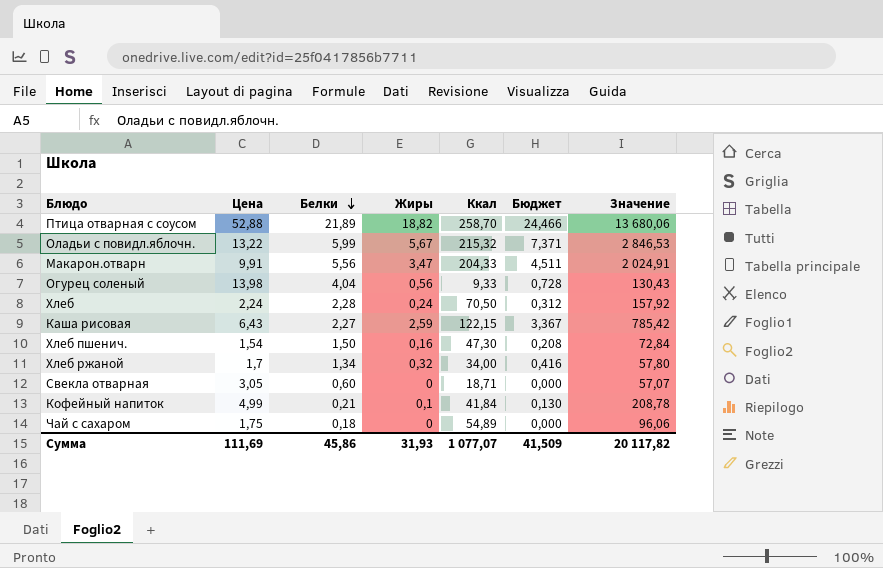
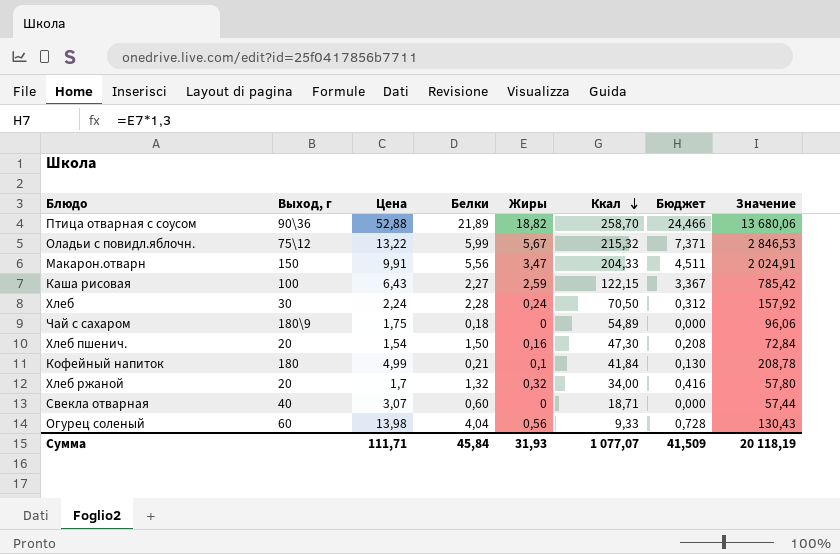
row order: Белки descending -> Ккал descending
column Выход, г | position: none -> 2
Хлеб ржаной | Белки: 1,34 -> 1,32
Свекла отварная | Цена: 3,05 -> 3,07
Свекла отварная | Значение: 57,07 -> 57,44
Сумма | Цена: 111,69 -> 111,71
Сумма | Белки: 45,86 -> 45,84
Сумма | Значение: 20 117,82 -> 20 118,19

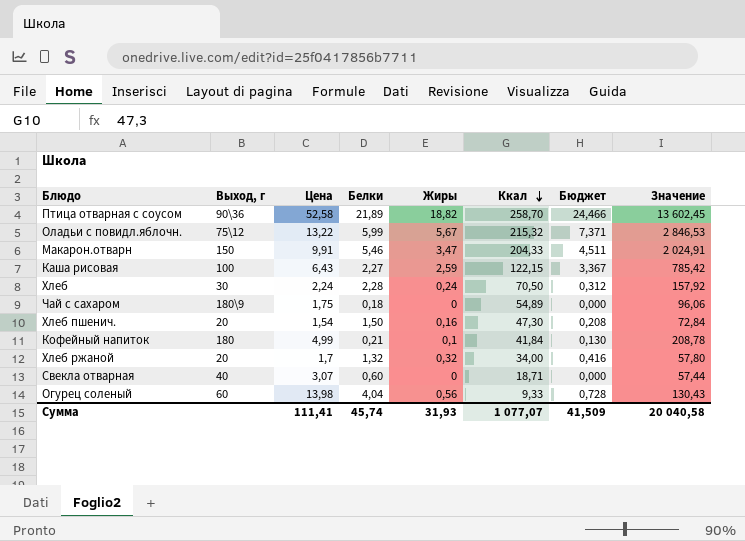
Птица отварная с соусом | Цена: 52,88 -> 52,58
Птица отварная с соусом | Значение: 13 680,06 -> 13 602,45
Макарон.отварн | Белки: 5,56 -> 5,46
Сумма | Цена: 111,71 -> 111,41
Сумма | Белки: 45,84 -> 45,74
Сумма | Значение: 20 118,19 -> 20 040,58

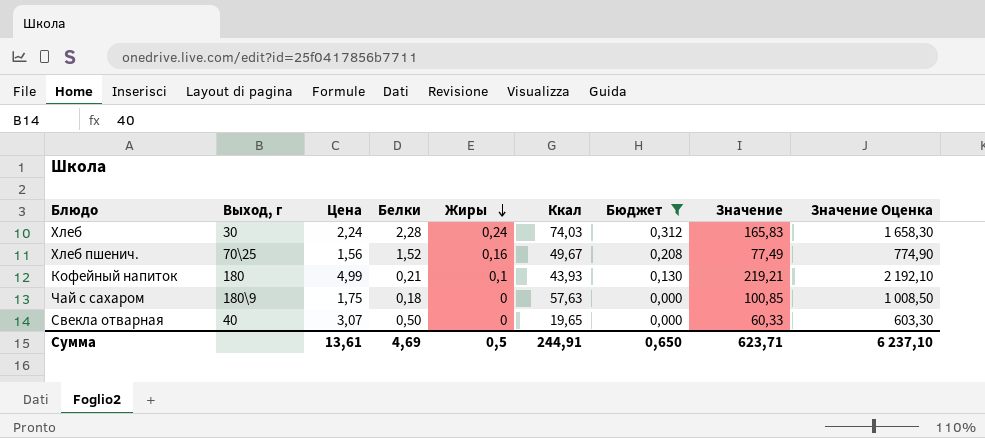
filter: none -> Бюджет <= 0,312
row order: Ккал descending -> Жиры descending
column Значение Оценка | formula: none -> [Значение] * 10
Хлеб | Ккал: 70,50 -> 74,03
Хлеб | Значение: 157,92 -> 165,83
Хлеб пшенич. | Выход, г: 20 -> 70\25
Хлеб пшенич. | Цена: 1,54 -> 1,56
Хлеб пшенич. | Белки: 1,50 -> 1,52
Хлеб пшенич. | Ккал: 47,30 -> 49,67
Хлеб пшенич. | Значение: 72,84 -> 77,49
Кофейный напиток | Ккал: 41,84 -> 43,93
Кофейный напиток | Значение: 208,78 -> 219,21
Чай с сахаром | Ккал: 54,89 -> 57,63
Чай с сахаром | Значение: 96,06 -> 100,85
Свекла отварная | Белки: 0,60 -> 0,50
Свекла отварная | Ккал: 18,71 -> 19,65
Свекла отварная | Значение: 57,44 -> 60,33
Сумма | Цена: 111,41 -> 13,61
Сумма | Белки: 45,74 -> 4,69
Сумма | Жиры: 31,93 -> 0,5
Сумма | Ккал: 1 077,07 -> 244,91
Сумма | Бюджет: 41,509 -> 0,650
Сумма | Значение: 20 040,58 -> 623,71

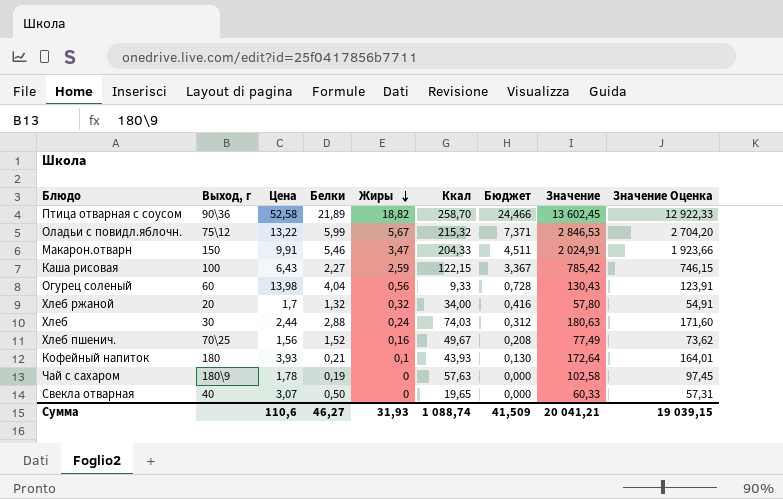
filter: Бюджет <= 0,312 -> none
column Значение Оценка | formula: [Значение] * 10 -> [Значение] * 0,95
Хлеб | Цена: 2,24 -> 2,44
Хлеб | Белки: 2,28 -> 2,88
Хлеб | Значение: 165,83 -> 180,63
Кофейный напиток | Цена: 4,99 -> 3,93
Кофейный напиток | Значение: 219,21 -> 172,64
Чай с сахаром | Цена: 1,75 -> 1,78
Чай с сахаром | Белки: 0,18 -> 0,19
Чай с сахаром | Значение: 100,85 -> 102,58
Сумма | Цена: 13,61 -> 110,6
Сумма | Белки: 4,69 -> 46,27
Сумма | Жиры: 0,5 -> 31,93
Сумма | Ккал: 244,91 -> 1 088,74
Сумма | Бюджет: 0,650 -> 41,509
Сумма | Значение: 623,71 -> 20 041,21
Сумма | Значение Оценка: 6 237,10 -> 19 039,15

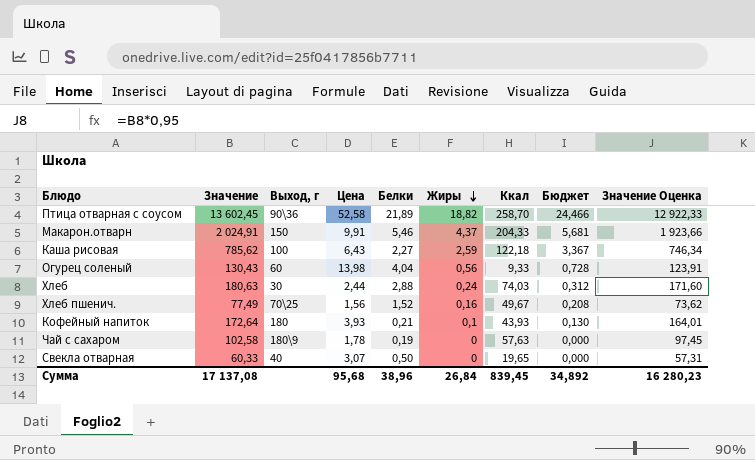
column Значение | position: 8 -> 2
row Оладьи с повидл.яблочн.: 75\12 | 13,22 | 5,99 | 5,67 | 215,32 | 7,371 | 2 846,53 | 2 704,20 -> none
row Хлеб ржаной: 20 | 1,7 | 1,32 | 0,32 | 34,00 | 0,416 | 57,80 | 54,91 -> none
Макарон.отварн | Жиры: 3,47 -> 4,37
Макарон.отварн | Бюджет: 4,511 -> 5,681
Каша рисовая | Значение: 785,42 -> 785,62
Каша рисовая | Ккал: 122,15 -> 122,18
Каша рисовая | Значение Оценка: 746,15 -> 746,34
Сумма | Значение: 20 041,21 -> 17 137,08
Сумма | Цена: 110,6 -> 95,68
Сумма | Белки: 46,27 -> 38,96
Сумма | Жиры: 31,93 -> 26,84
Сумма | Ккал: 1 088,74 -> 839,45
Сумма | Бюджет: 41,509 -> 34,892
Сумма | Значение Оценка: 19 039,15 -> 16 280,23

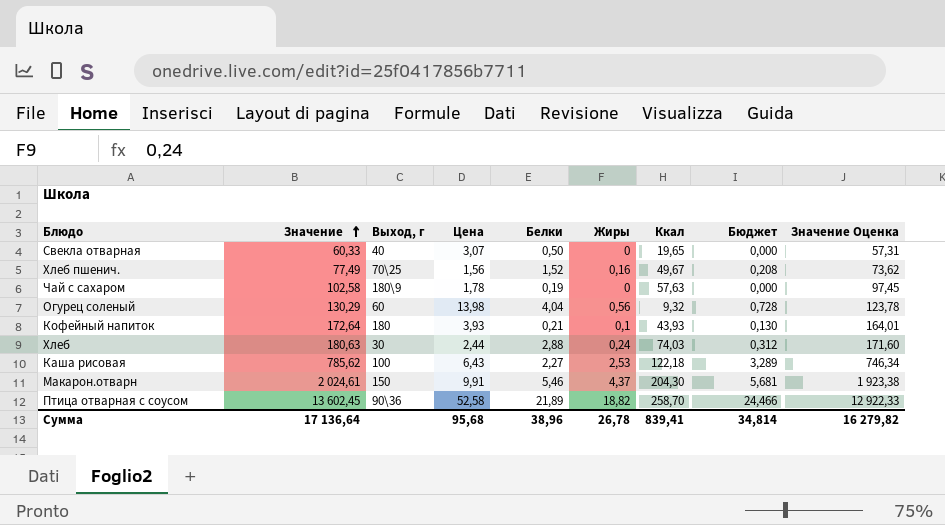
row order: Жиры descending -> Значение ascending
Огурец соленый | Значение: 130,43 -> 130,29
Огурец соленый | Ккал: 9,33 -> 9,32
Огурец соленый | Значение Оценка: 123,91 -> 123,78
Каша рисовая | Жиры: 2,59 -> 2,53
Каша рисовая | Бюджет: 3,367 -> 3,289
Макарон.отварн | Значение: 2 024,91 -> 2 024,61
Макарон.отварн | Ккал: 204,33 -> 204,30
Макарон.отварн | Значение Оценка: 1 923,66 -> 1 923,38
Сумма | Значение: 17 137,08 -> 17 136,64
Сумма | Жиры: 26,84 -> 26,78
Сумма | Ккал: 839,45 -> 839,41
Сумма | Бюджет: 34,892 -> 34,814
Сумма | Значение Оценка: 16 280,23 -> 16 279,82

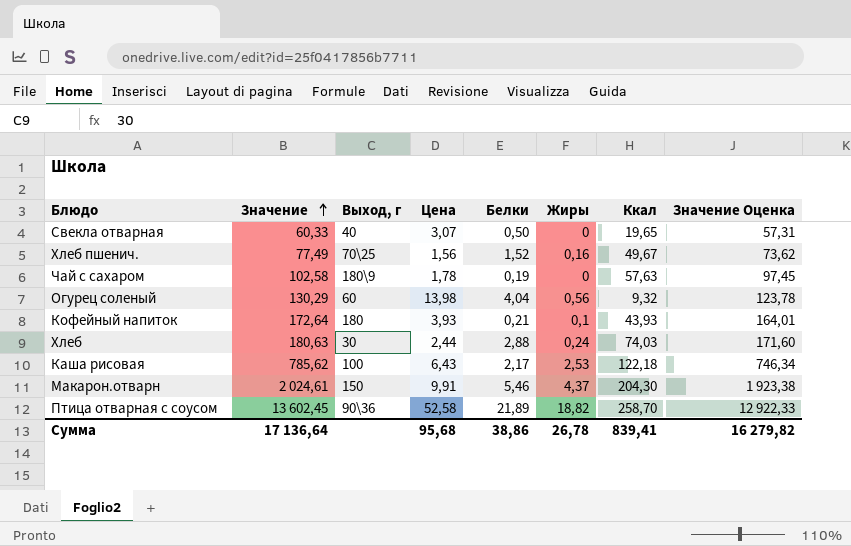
column Бюджет | formula: [Жиры] * 1,3 -> none
Каша рисовая | Белки: 2,27 -> 2,17
Сумма | Белки: 38,96 -> 38,86

